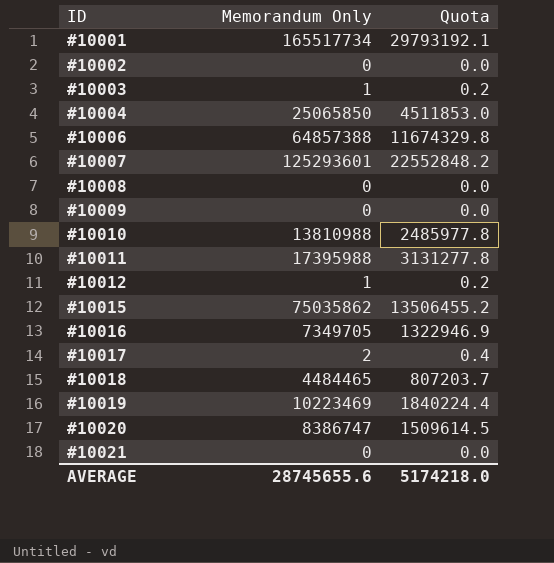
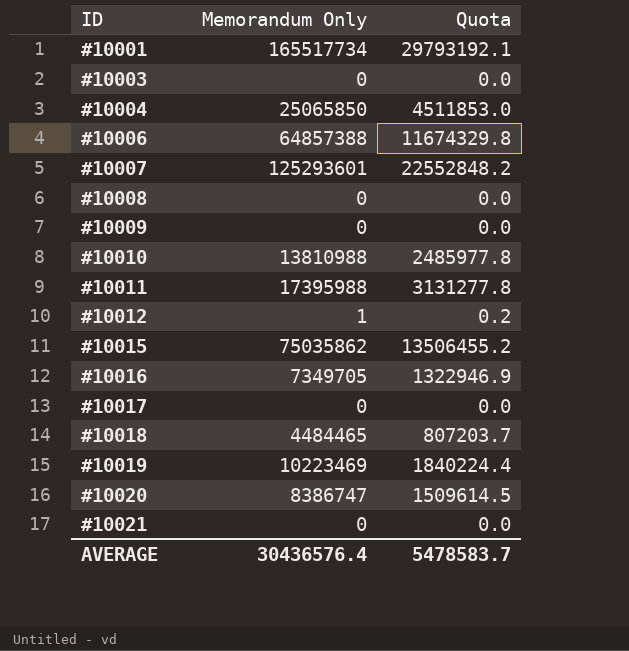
row #10002: 0 | 0.0 -> none
#10003 | Memorandum Only: 1 -> 0
#10003 | Quota: 0.2 -> 0.0
#10017 | Memorandum Only: 2 -> 0
#10017 | Quota: 0.4 -> 0.0
AVERAGE | Memorandum Only: 28745655.6 -> 30436576.4
AVERAGE | Quota: 5174218.0 -> 5478583.7

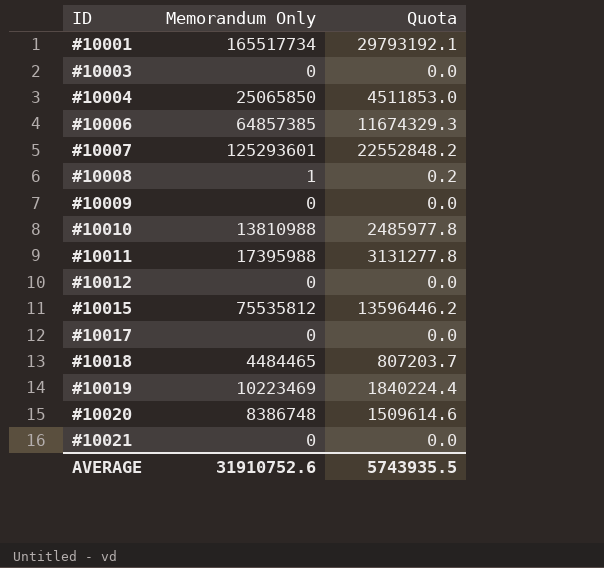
row #10016: 7349705 | 1322946.9 -> none
#10006 | Memorandum Only: 64857388 -> 64857385
#10006 | Quota: 11674329.8 -> 11674329.3
#10008 | Memorandum Only: 0 -> 1
#10008 | Quota: 0.0 -> 0.2
#10012 | Memorandum Only: 1 -> 0
#10012 | Quota: 0.2 -> 0.0
#10015 | Memorandum Only: 75035862 -> 75535812
#10015 | Quota: 13506455.2 -> 13596446.2
#10020 | Memorandum Only: 8386747 -> 8386748
#10020 | Quota: 1509614.5 -> 1509614.6
AVERAGE | Memorandum Only: 30436576.4 -> 31910752.6
AVERAGE | Quota: 5478583.7 -> 5743935.5

